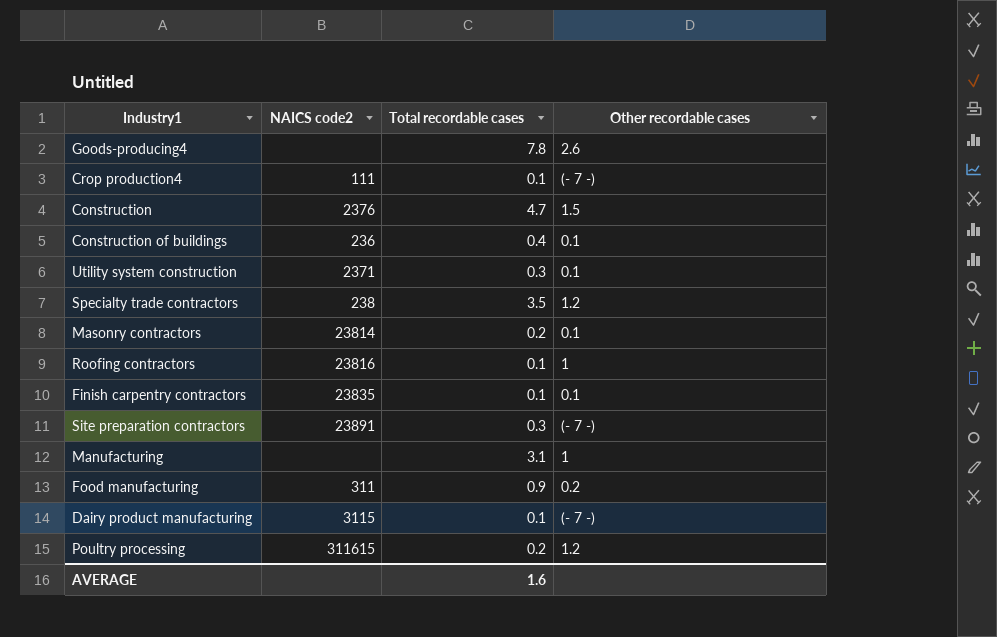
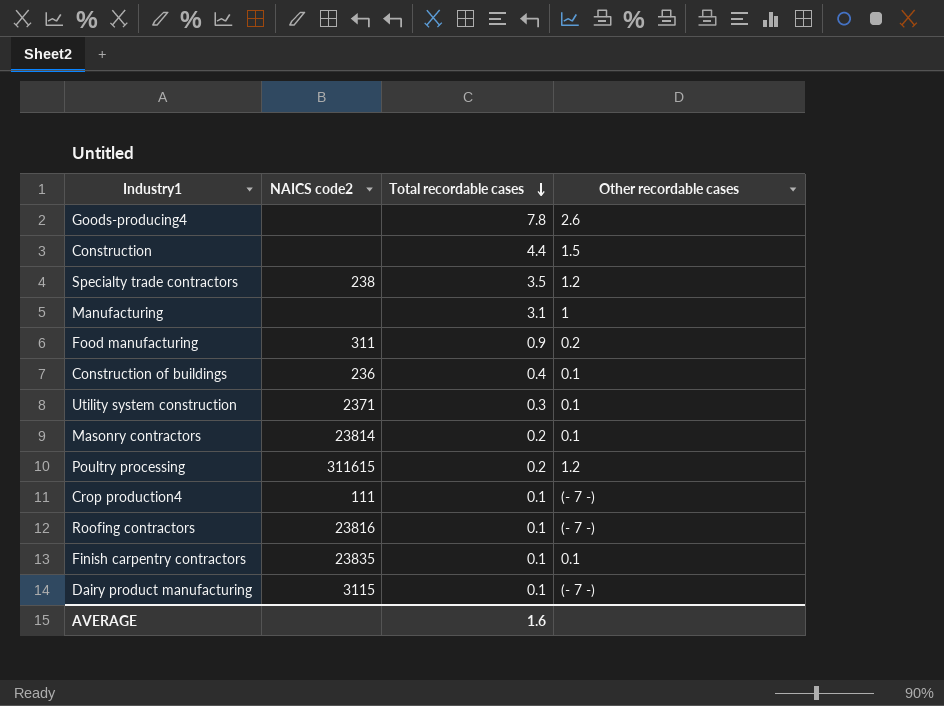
row order: none -> Total recordable cases descending
row Site preparation contractors: 23891 | 0.3 | (- 7 -) -> none
Construction | NAICS code2: 2376 -> none
Construction | Total recordable cases: 4.7 -> 4.4
Roofing contractors | Other recordable cases: 1 -> (- 7 -)

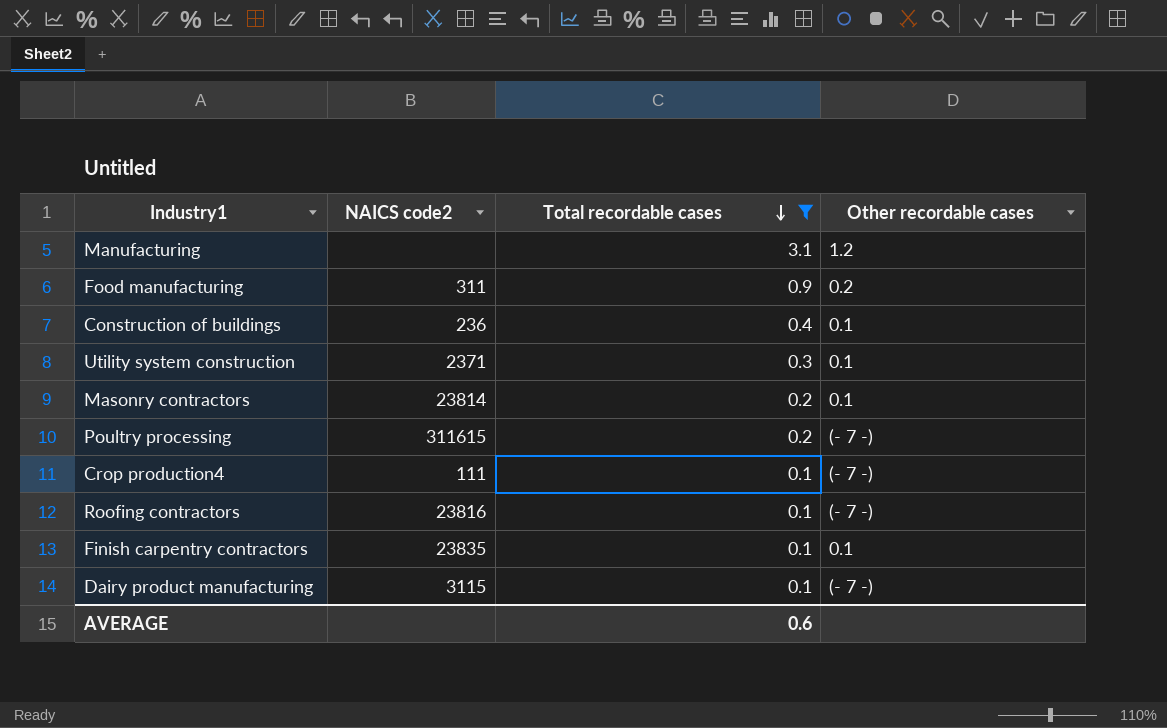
filter: none -> Total recordable cases <= 3.1
Manufacturing | Other recordable cases: 1 -> 1.2
Poultry processing | Other recordable cases: 1.2 -> (- 7 -)
AVERAGE | Total recordable cases: 1.6 -> 0.6

